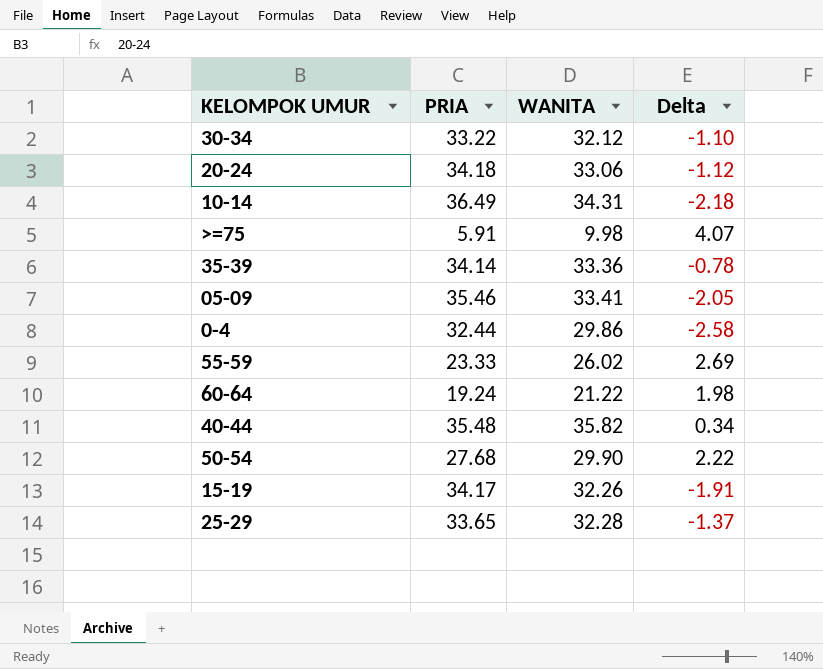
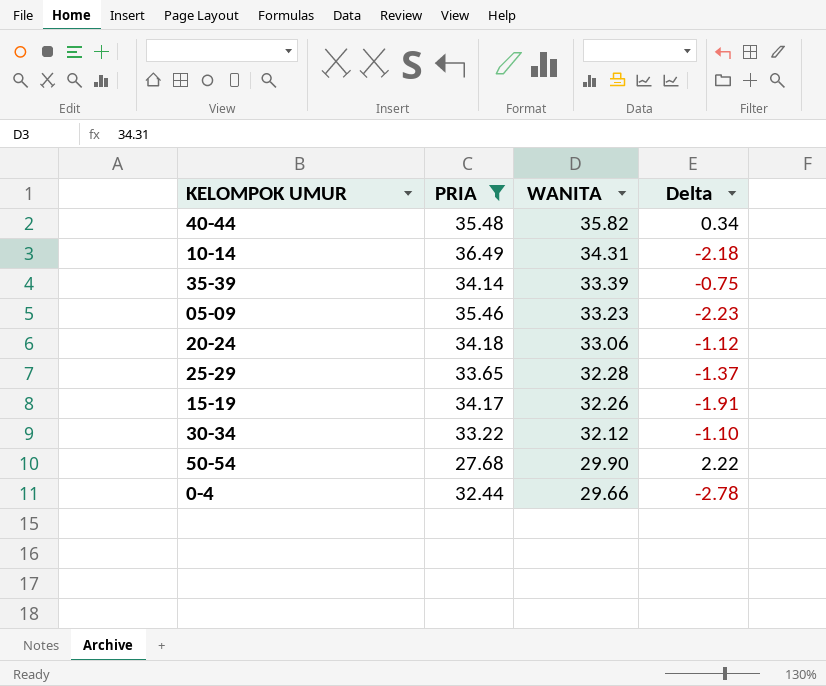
filter: none -> PRIA >= 27.68
row order: none -> WANITA descending
35-39 | WANITA: 33.36 -> 33.39
35-39 | Delta: -0.78 -> -0.75
05-09 | WANITA: 33.41 -> 33.23
05-09 | Delta: -2.05 -> -2.23
0-4 | WANITA: 29.86 -> 29.66
0-4 | Delta: -2.58 -> -2.78

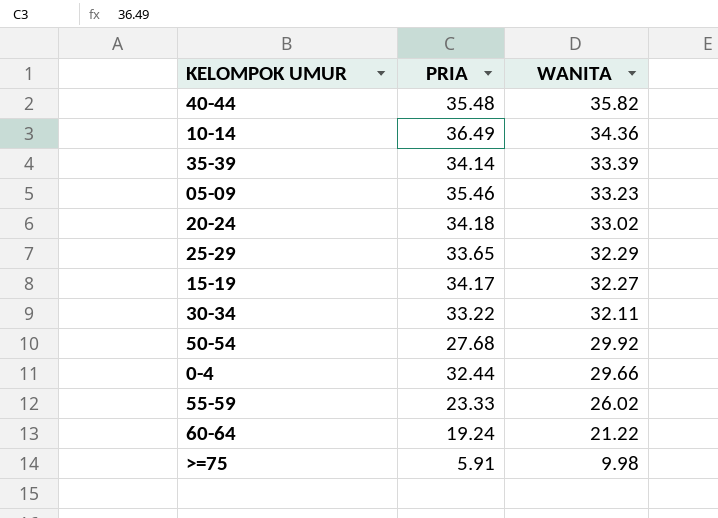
filter: PRIA >= 27.68 -> none
column Delta | formula: [WANITA] - [PRIA] -> none
10-14 | WANITA: 34.31 -> 34.36
20-24 | WANITA: 33.06 -> 33.02
25-29 | WANITA: 32.28 -> 32.29
15-19 | WANITA: 32.26 -> 32.27
30-34 | WANITA: 32.12 -> 32.11
50-54 | WANITA: 29.90 -> 29.92

